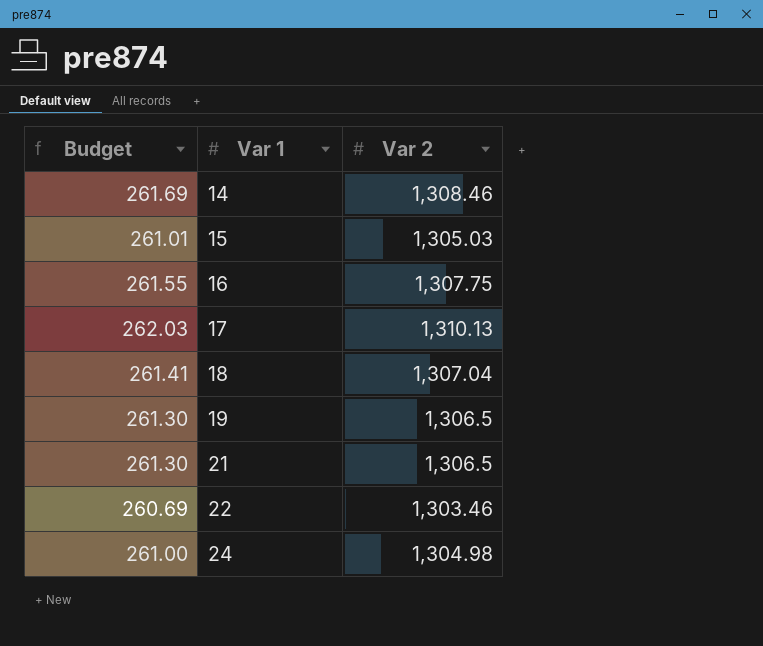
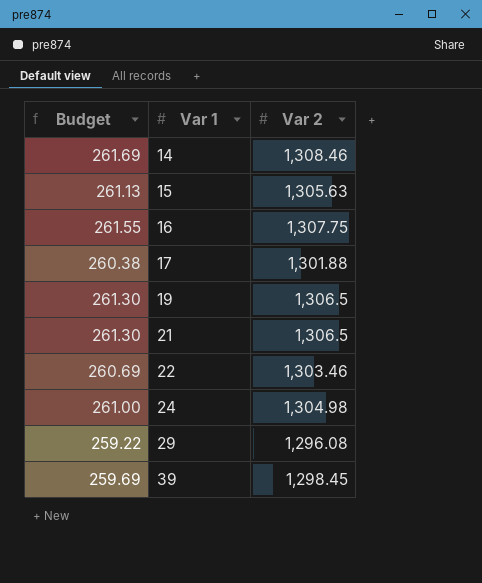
row 18: 261.41 | 1,307.04 -> none
15 | Budget: 261.01 -> 261.13
15 | Var 2: 1,305.03 -> 1,305.63
17 | Budget: 262.03 -> 260.38
17 | Var 2: 1,310.13 -> 1,301.88
row 29: none -> 259.22 | 1,296.08
row 39: none -> 259.69 | 1,298.45

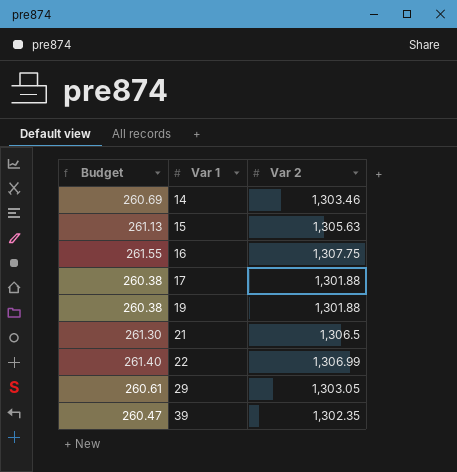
row 24: 261.00 | 1,304.98 -> none
14 | Budget: 261.69 -> 260.69
14 | Var 2: 1,308.46 -> 1,303.46
19 | Budget: 261.30 -> 260.38
19 | Var 2: 1,306.5 -> 1,301.88
22 | Budget: 260.69 -> 261.40
22 | Var 2: 1,303.46 -> 1,306.99
29 | Budget: 259.22 -> 260.61
29 | Var 2: 1,296.08 -> 1,303.05
39 | Budget: 259.69 -> 260.47
39 | Var 2: 1,298.45 -> 1,302.35

